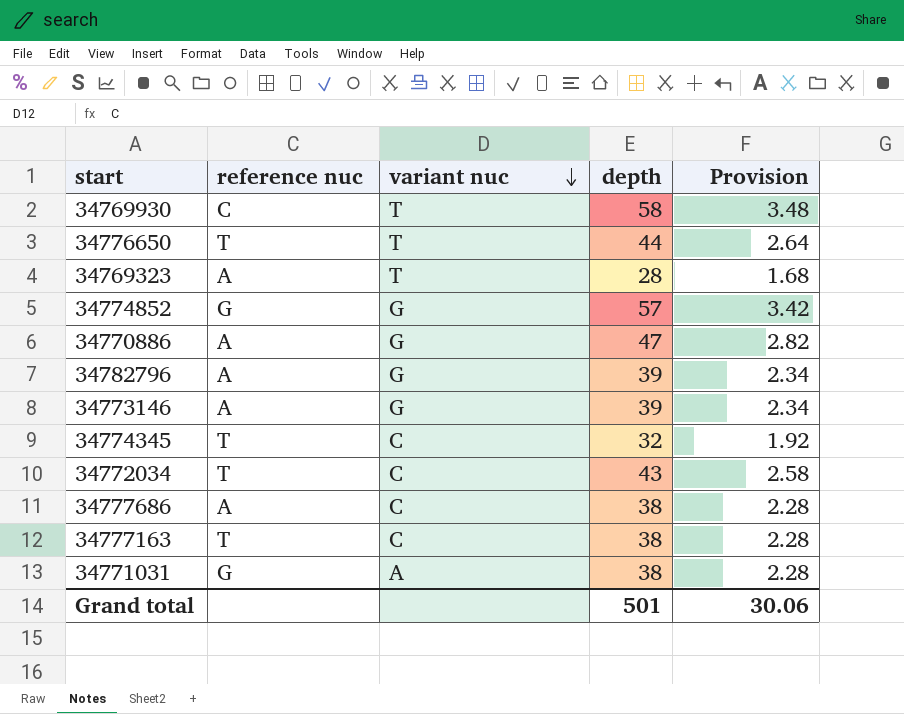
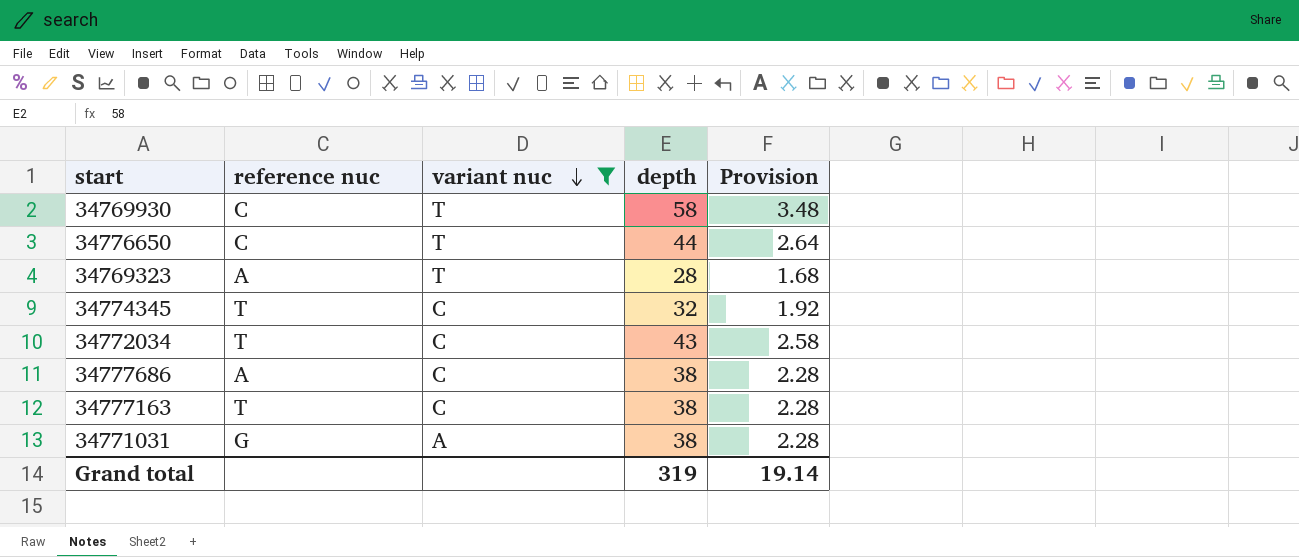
filter: none -> variant nuc != G
34776650 | reference nuc: T -> C
Grand total | depth: 501 -> 319
Grand total | Provision: 30.06 -> 19.14

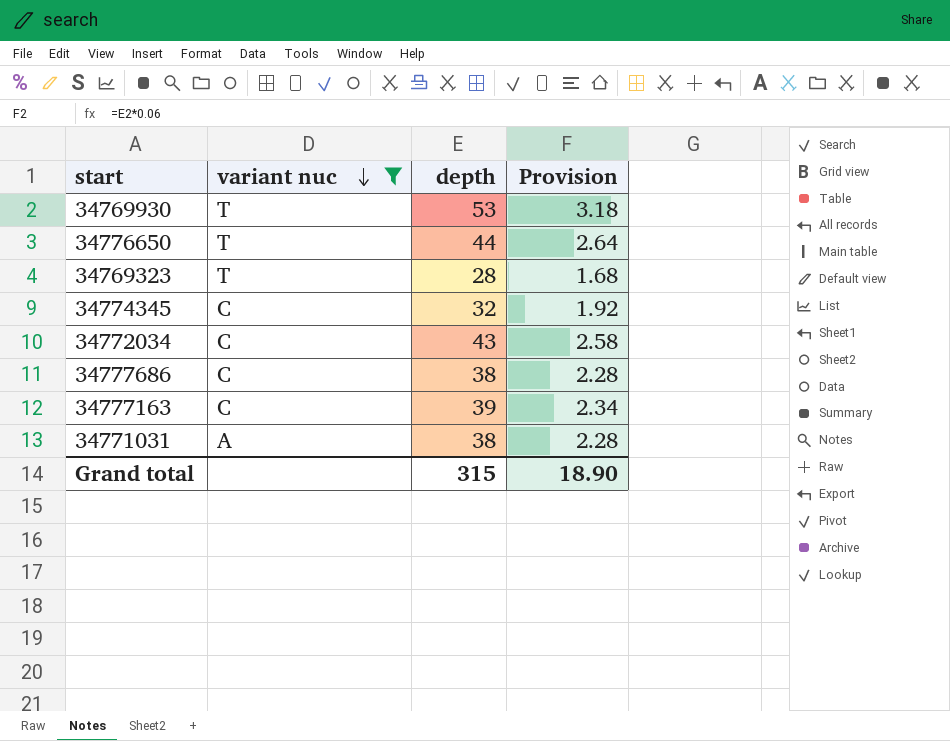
column reference nuc | position: 2 -> none
34769930 | depth: 58 -> 53
34769930 | Provision: 3.48 -> 3.18
34777163 | depth: 38 -> 39
34777163 | Provision: 2.28 -> 2.34
Grand total | depth: 319 -> 315
Grand total | Provision: 19.14 -> 18.90

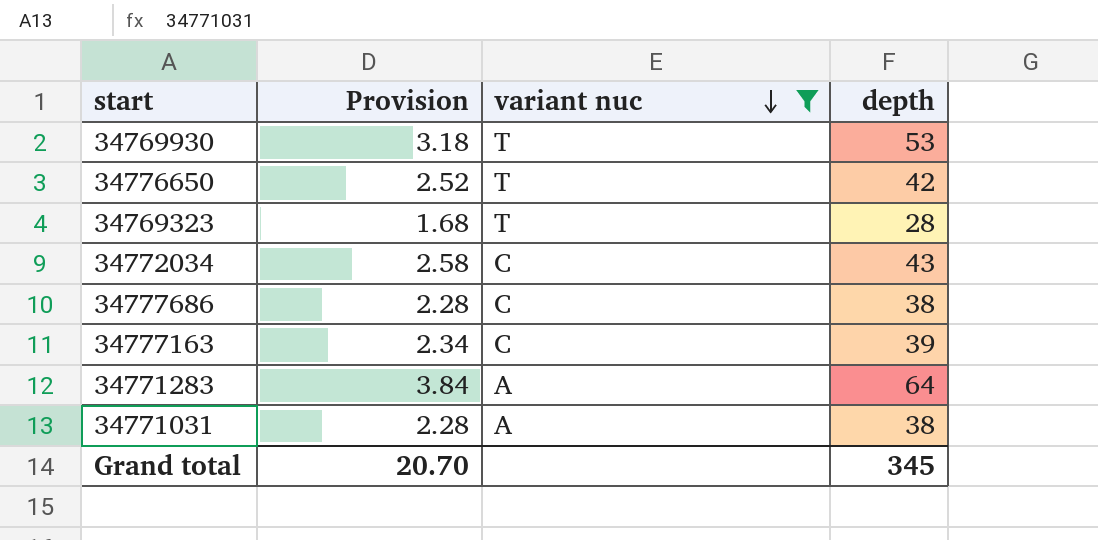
column Provision | position: 4 -> 2
row 34774345: C | 32 | 1.92 -> none
34776650 | Provision: 2.64 -> 2.52
34776650 | depth: 44 -> 42
row 34771283: none -> 3.84 | A | 64
Grand total | Provision: 18.90 -> 20.70
Grand total | depth: 315 -> 345

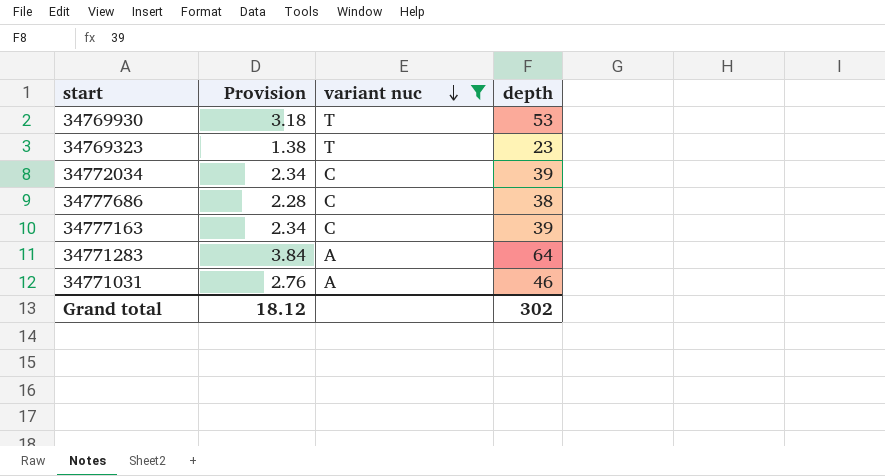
row 34776650: 2.52 | T | 42 -> none
34769323 | Provision: 1.68 -> 1.38
34769323 | depth: 28 -> 23
34772034 | Provision: 2.58 -> 2.34
34772034 | depth: 43 -> 39
34771031 | Provision: 2.28 -> 2.76
34771031 | depth: 38 -> 46
Grand total | Provision: 20.70 -> 18.12
Grand total | depth: 345 -> 302

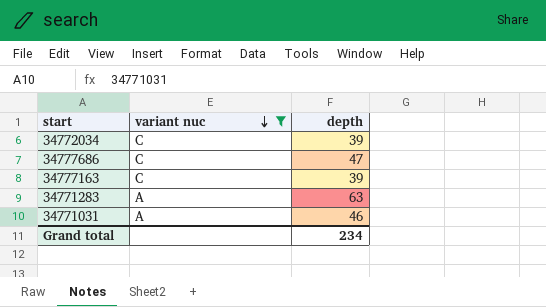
column Provision | formula: [depth] * 0.06 -> none
row 34769930: 3.18 | T | 53 -> none
row 34769323: 1.38 | T | 23 -> none
34777686 | depth: 38 -> 47
34771283 | depth: 64 -> 63
Grand total | depth: 302 -> 234

